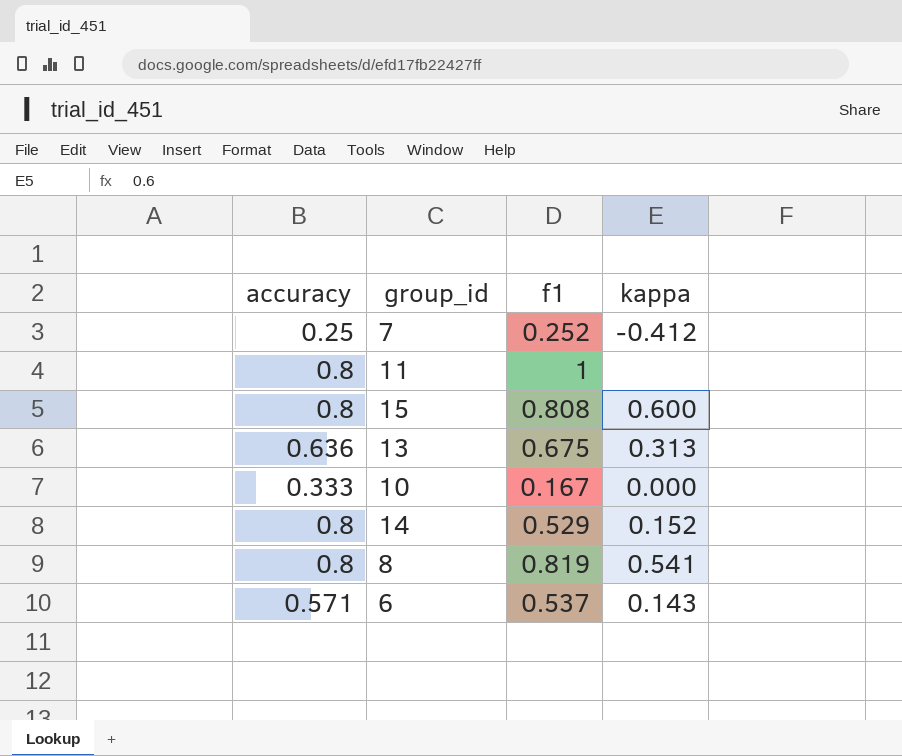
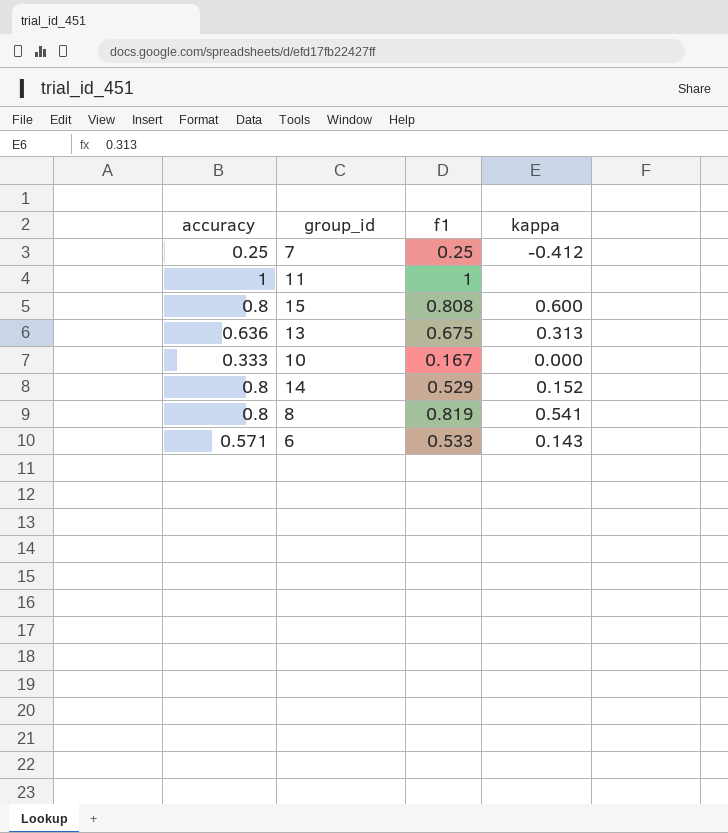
7 | f1: 0.252 -> 0.25
11 | accuracy: 0.8 -> 1
6 | f1: 0.537 -> 0.533

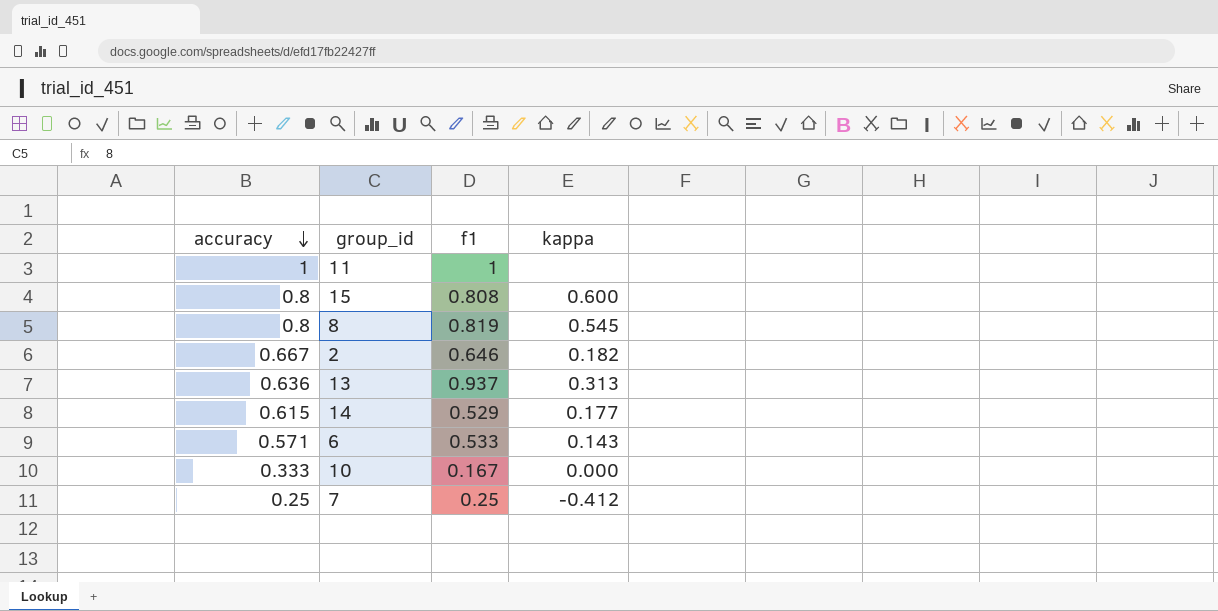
row order: none -> accuracy descending
8 | kappa: 0.541 -> 0.545
row 2: none -> 0.667 | 0.646 | 0.182
13 | f1: 0.675 -> 0.937
14 | accuracy: 0.8 -> 0.615
14 | kappa: 0.152 -> 0.177

